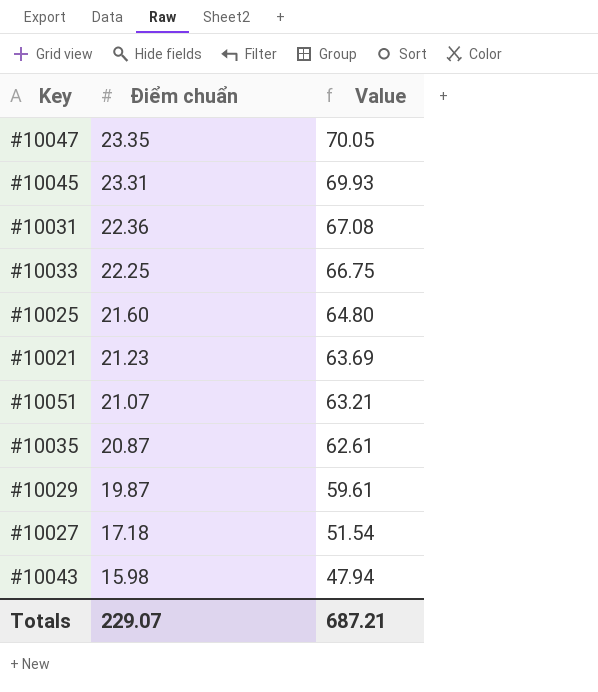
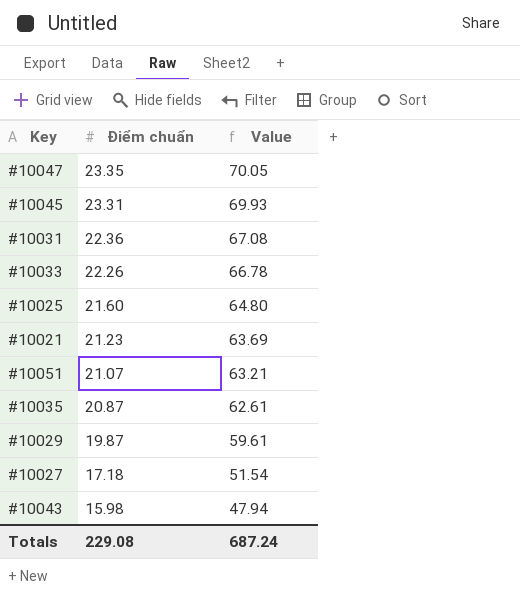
#10033 | Điểm chuẩn: 22.25 -> 22.26
#10033 | Value: 66.75 -> 66.78
Totals | Điểm chuẩn: 229.07 -> 229.08
Totals | Value: 687.21 -> 687.24

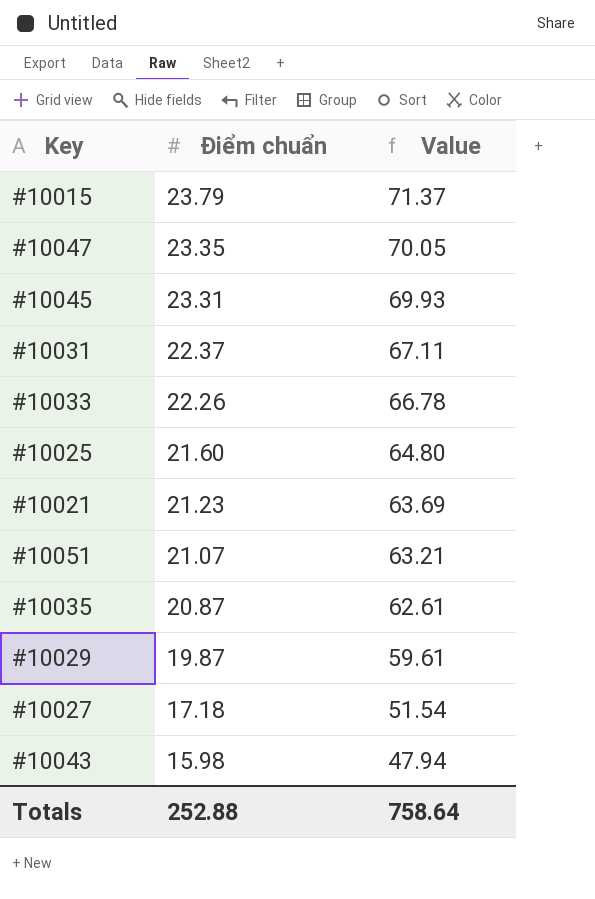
row #10015: none -> 23.79 | 71.37
#10031 | Điểm chuẩn: 22.36 -> 22.37
#10031 | Value: 67.08 -> 67.11
Totals | Điểm chuẩn: 229.08 -> 252.88
Totals | Value: 687.24 -> 758.64

